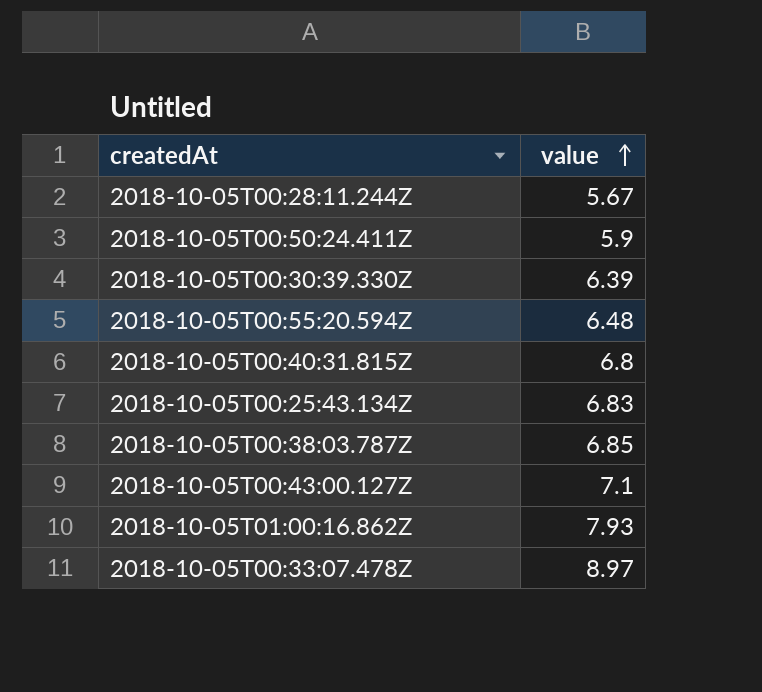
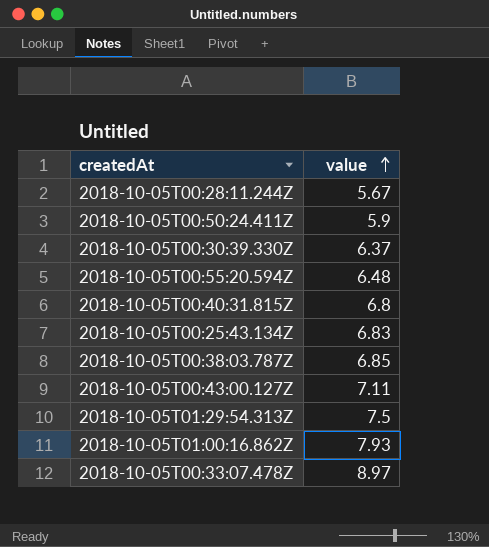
2018-10-05T00:30:39.330Z | value: 6.39 -> 6.37
2018-10-05T00:43:00.127Z | value: 7.1 -> 7.11
row 2018-10-05T01:29:54.313Z: none -> 7.5

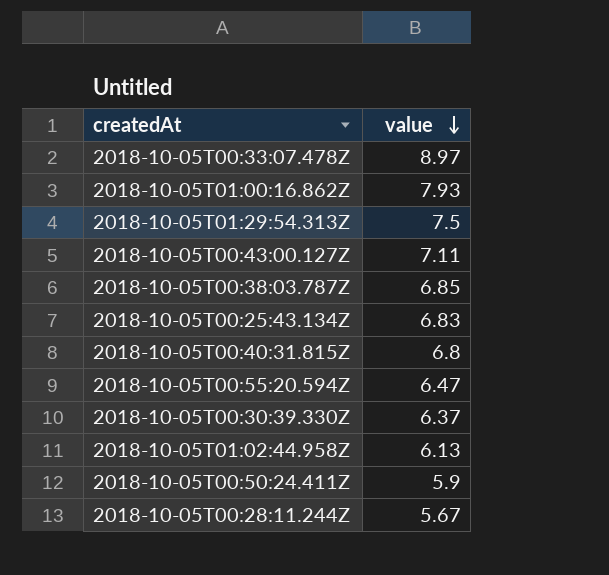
row order: value ascending -> value descending
2018-10-05T00:55:20.594Z | value: 6.48 -> 6.47
row 2018-10-05T01:02:44.958Z: none -> 6.13

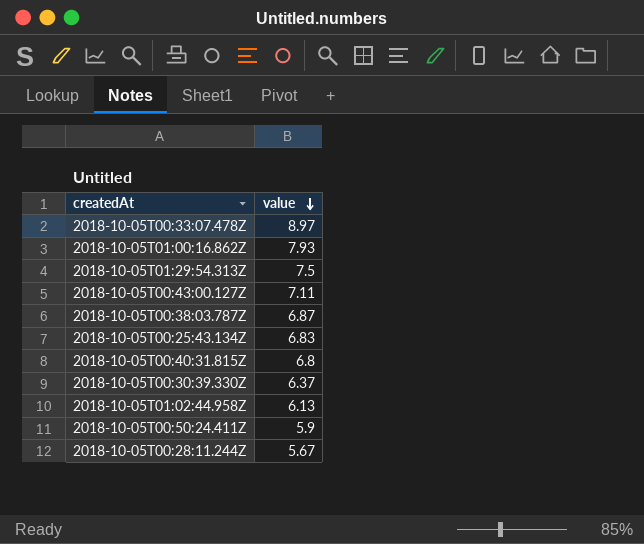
row 2018-10-05T00:55:20.594Z: 6.47 -> none
2018-10-05T00:38:03.787Z | value: 6.85 -> 6.87

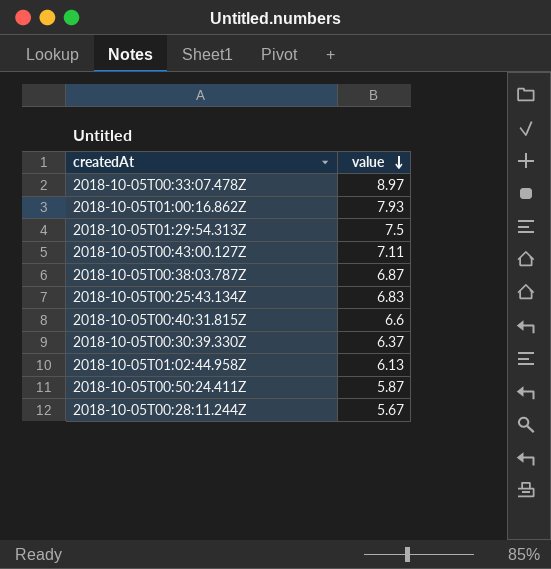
2018-10-05T00:40:31.815Z | value: 6.8 -> 6.6
2018-10-05T00:50:24.411Z | value: 5.9 -> 5.87

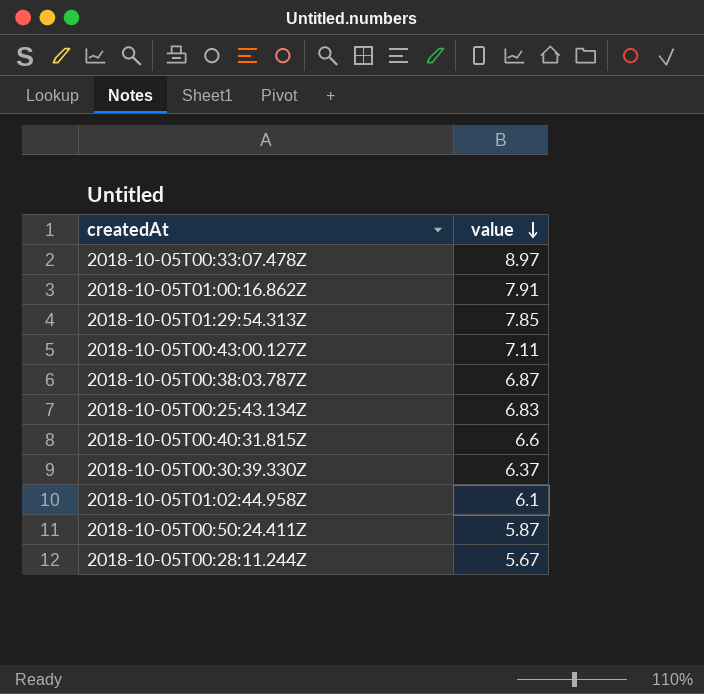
2018-10-05T01:00:16.862Z | value: 7.93 -> 7.91
2018-10-05T01:29:54.313Z | value: 7.5 -> 7.85
2018-10-05T01:02:44.958Z | value: 6.13 -> 6.1

